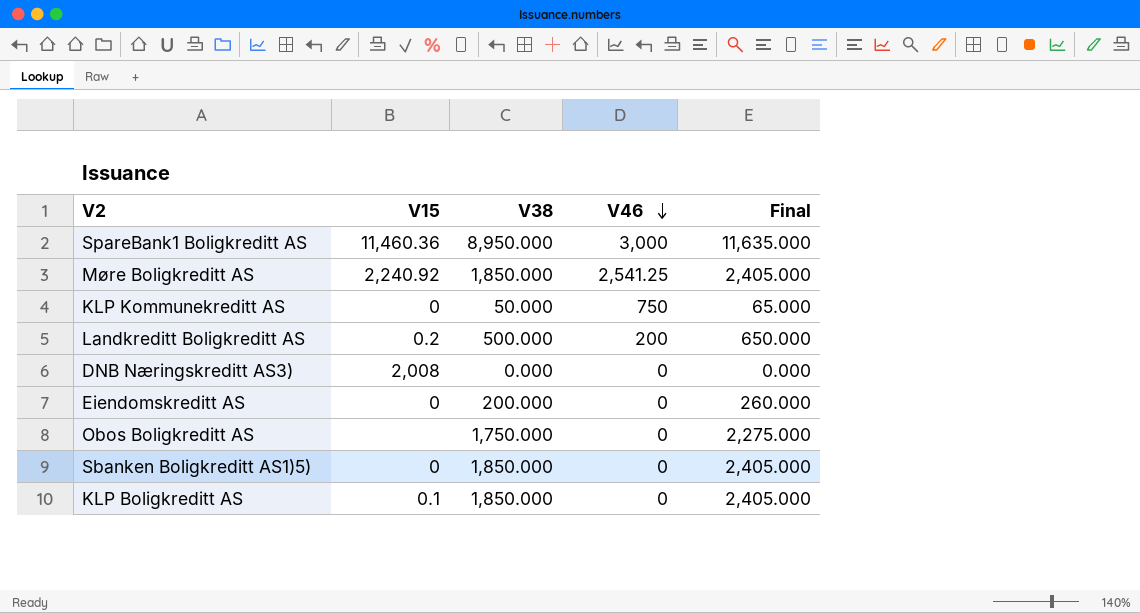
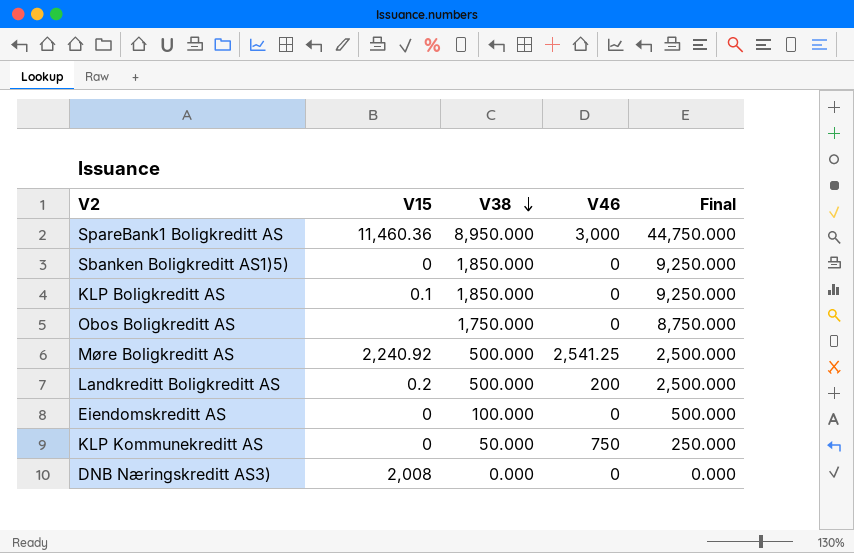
row order: V46 descending -> V38 descending
column Final | formula: [V38] * 1.3 -> [V38] * 5
Møre Boligkreditt AS | V38: 1,850.000 -> 500.000
Eiendomskreditt AS | V38: 200.000 -> 100.000

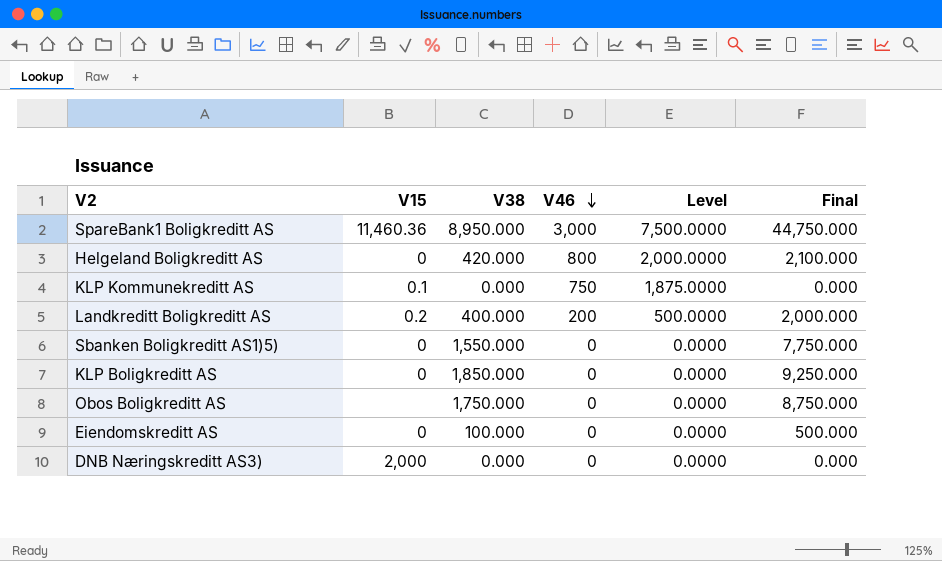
row order: V38 descending -> V46 descending
column Level | formula: none -> [V46] * 2.5
row Møre Boligkreditt AS: 2,240.92 | 500.000 | 2,541.25 | 2,500.000 -> none
row Helgeland Boligkreditt AS: none -> 0 | 420.000 | 800 | 2,000.0000 | 2,100.000
KLP Kommunekreditt AS | V15: 0 -> 0.1
KLP Kommunekreditt AS | V38: 50.000 -> 0.000
KLP Kommunekreditt AS | Final: 250.000 -> 0.000
Landkreditt Boligkreditt AS | V38: 500.000 -> 400.000
Landkreditt Boligkreditt AS | Final: 2,500.000 -> 2,000.000
Sbanken Boligkreditt AS1)5) | V38: 1,850.000 -> 1,550.000
Sbanken Boligkreditt AS1)5) | Final: 9,250.000 -> 7,750.000
KLP Boligkreditt AS | V15: 0.1 -> 0
DNB Næringskreditt AS3) | V15: 2,008 -> 2,000

